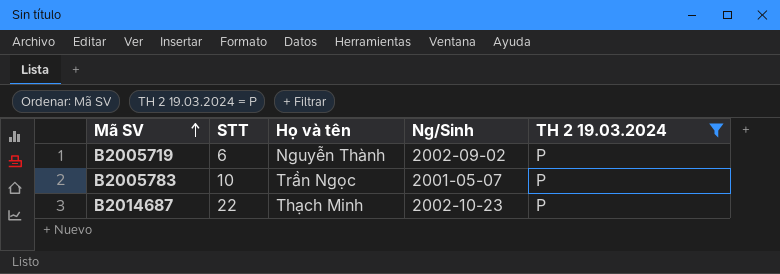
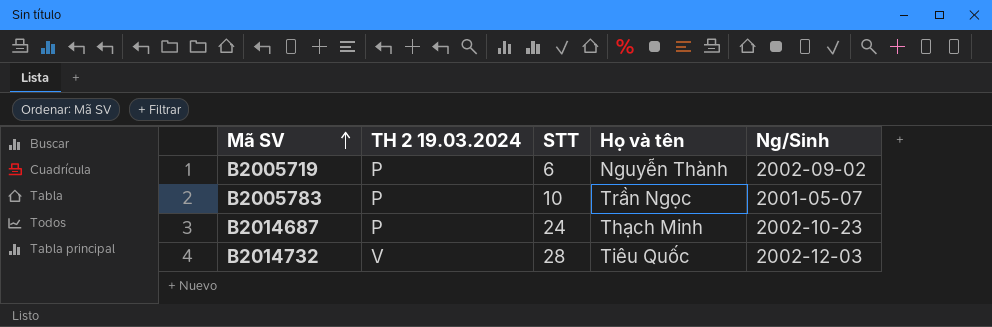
filter: TH 2 19.03.2024 = P -> none
column TH 2 19.03.2024 | position: 5 -> 2
B2014687 | STT: 22 -> 24

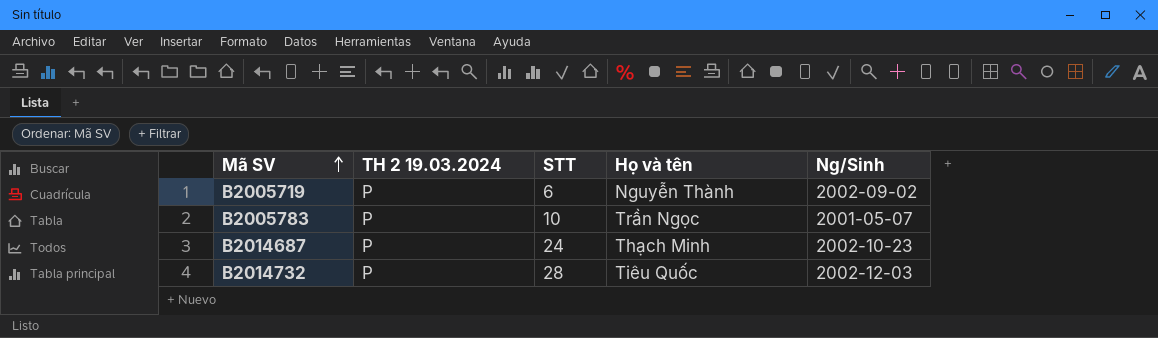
B2014732 | TH 2 19.03.2024: V -> P

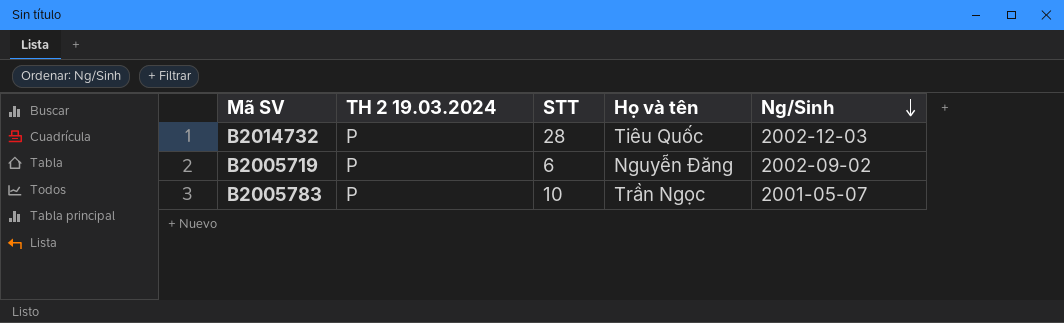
row order: Mã SV ascending -> Ng/Sinh descending
row B2014687: P | 24 | Thạch Minh | 2002-10-23 -> none
B2005719 | Họ và tên: Nguyễn Thành -> Nguyễn Đăng

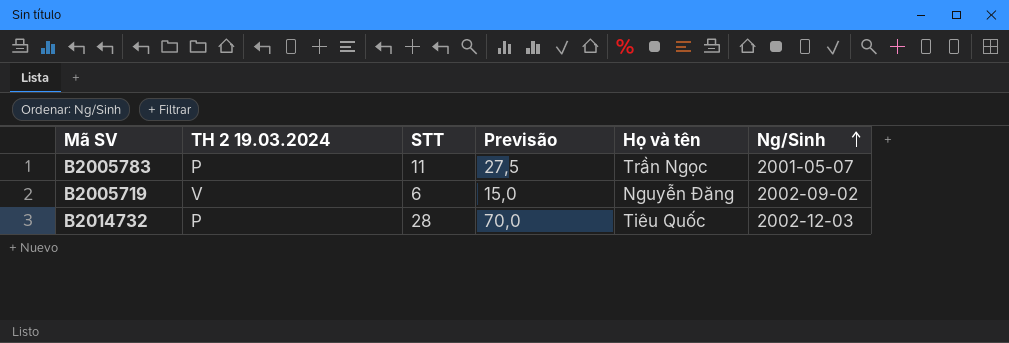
row order: Ng/Sinh descending -> Ng/Sinh ascending
column Previsão | formula: none -> [STT] * 2,5
B2005783 | STT: 10 -> 11
B2005719 | TH 2 19.03.2024: P -> V

